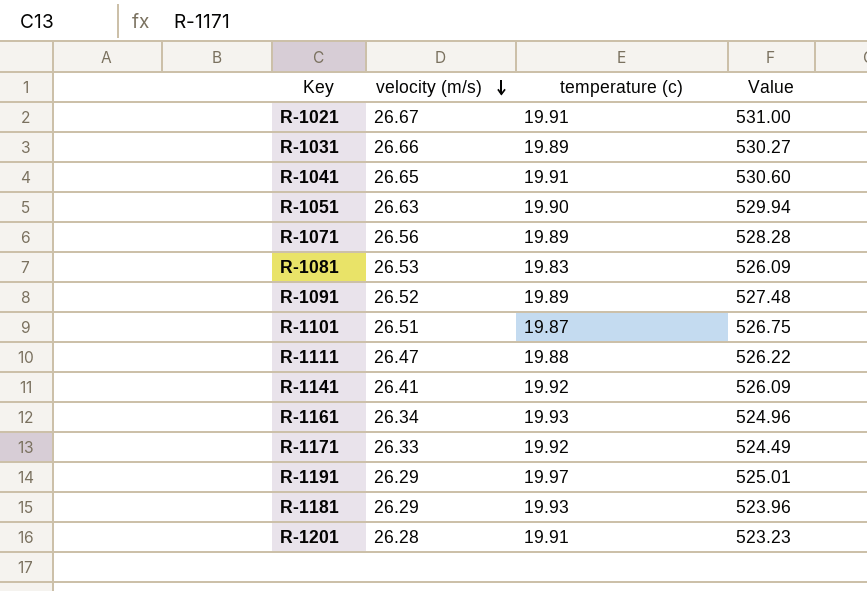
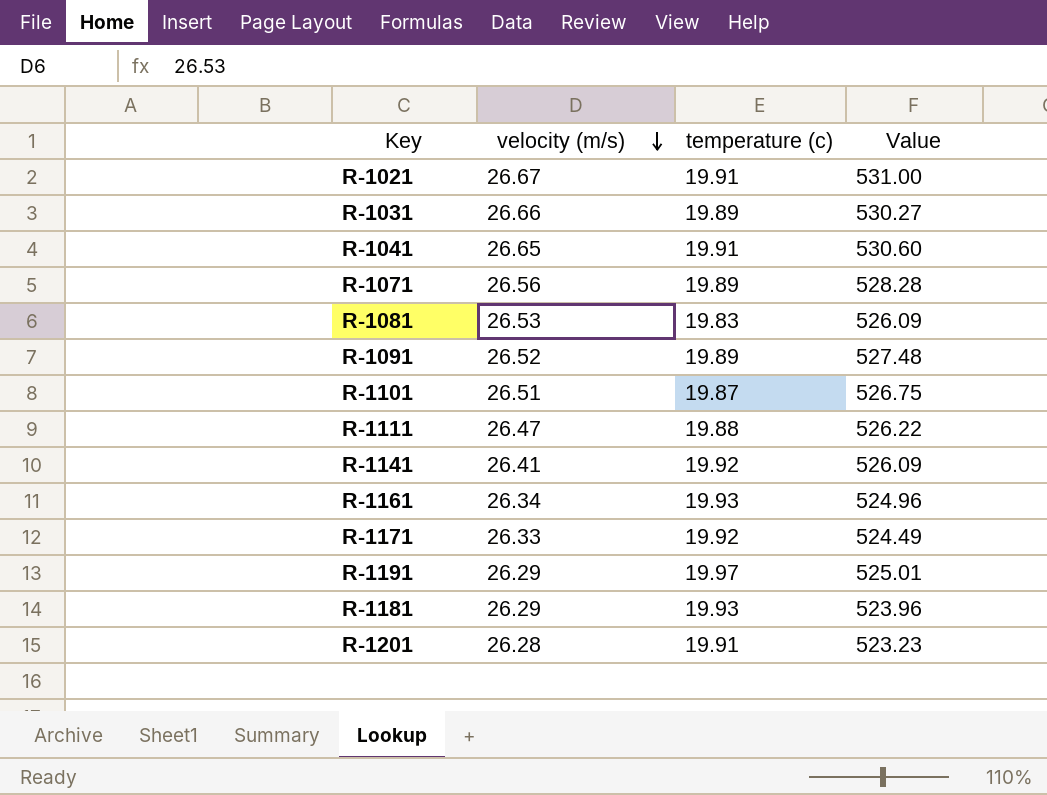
row R-1051: 26.63 | 19.90 | 529.94 -> none

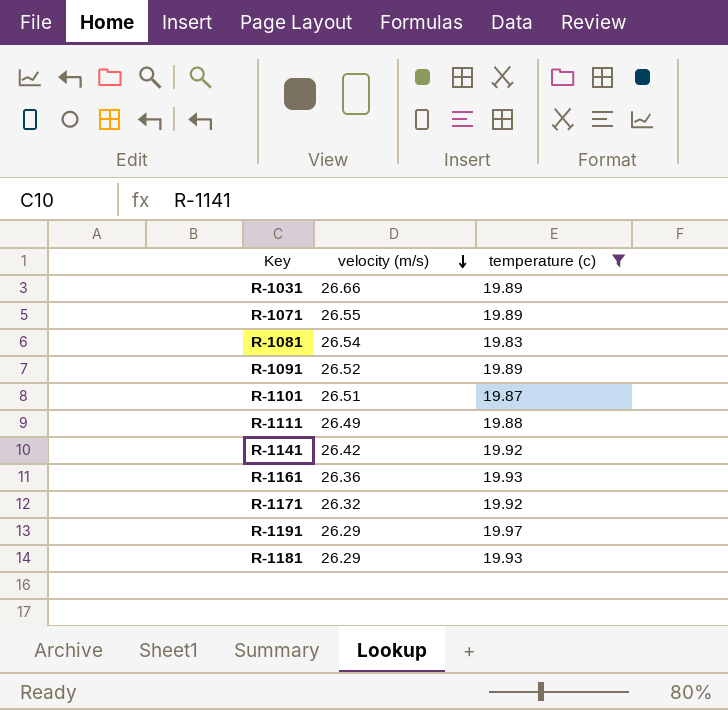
filter: none -> temperature (c) != 19.91
column Value | formula: [velocity (m/s)] * [temperature (c)] -> none
R-1071 | velocity (m/s): 26.56 -> 26.55
R-1081 | velocity (m/s): 26.53 -> 26.54
R-1111 | velocity (m/s): 26.47 -> 26.49
R-1141 | velocity (m/s): 26.41 -> 26.42
R-1161 | velocity (m/s): 26.34 -> 26.36
R-1171 | velocity (m/s): 26.33 -> 26.32

